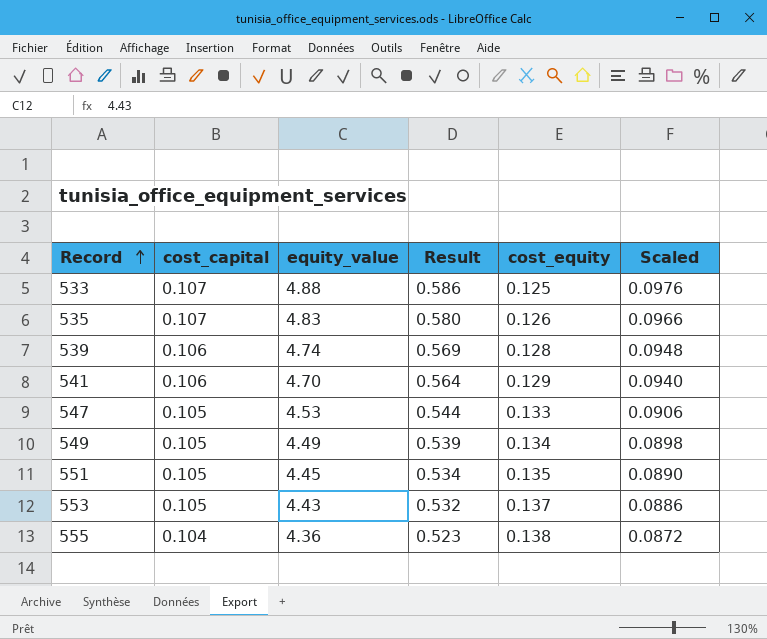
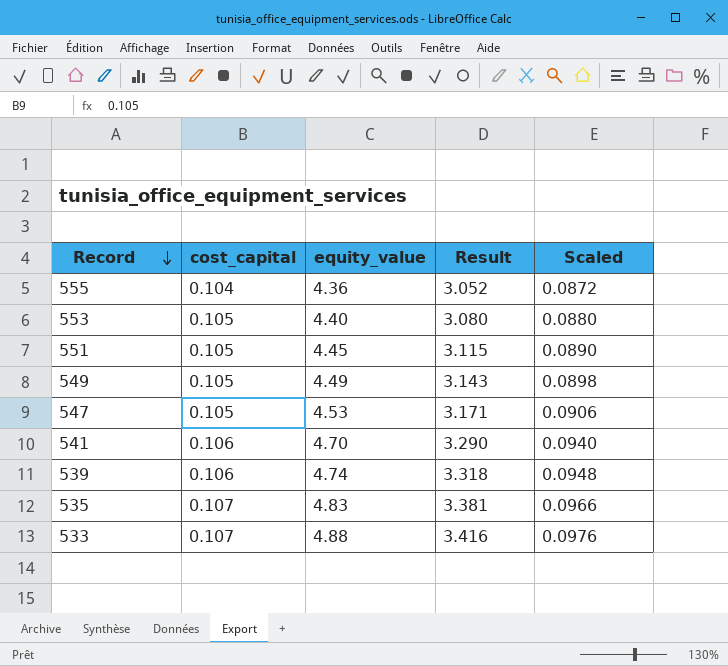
row order: Record ascending -> Record descending
column cost_equity | position: 5 -> none
column Result | formula: [equity_value] * 0.12 -> [equity_value] * 0.7
553 | equity_value: 4.43 -> 4.40
553 | Scaled: 0.0886 -> 0.0880

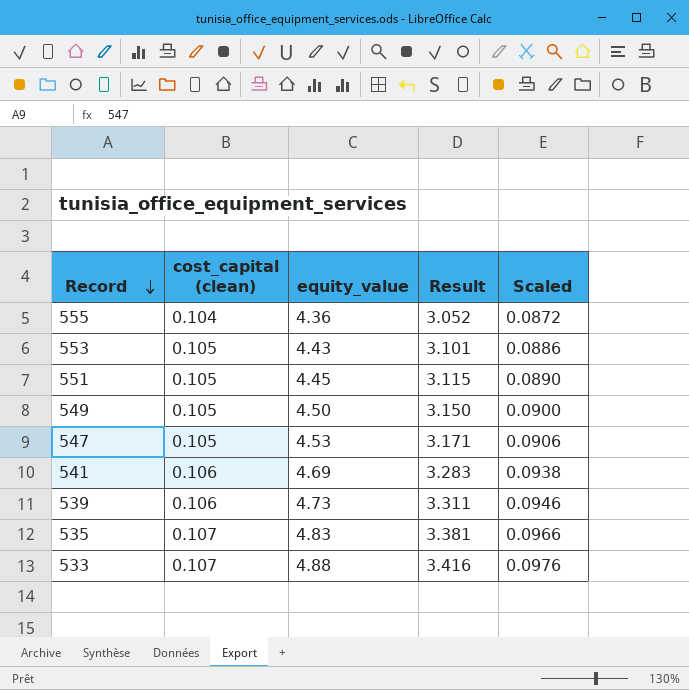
column name: cost_capital -> cost_capital (clean)
553 | equity_value: 4.40 -> 4.43
553 | Result: 3.080 -> 3.101
553 | Scaled: 0.0880 -> 0.0886
549 | equity_value: 4.49 -> 4.50
549 | Result: 3.143 -> 3.150
549 | Scaled: 0.0898 -> 0.0900
541 | equity_value: 4.70 -> 4.69
541 | Result: 3.290 -> 3.283
541 | Scaled: 0.0940 -> 0.0938
539 | equity_value: 4.74 -> 4.73
539 | Result: 3.318 -> 3.311
539 | Scaled: 0.0948 -> 0.0946

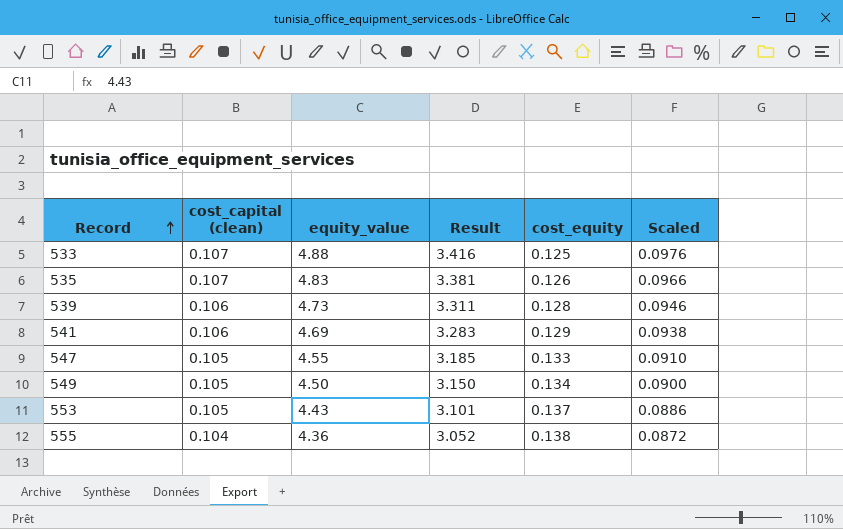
row order: Record descending -> Record ascending
column cost_equity | position: none -> 5
row 551: 0.105 | 4.45 | 3.115 | 0.0890 -> none
547 | equity_value: 4.53 -> 4.55
547 | Result: 3.171 -> 3.185
547 | Scaled: 0.0906 -> 0.0910

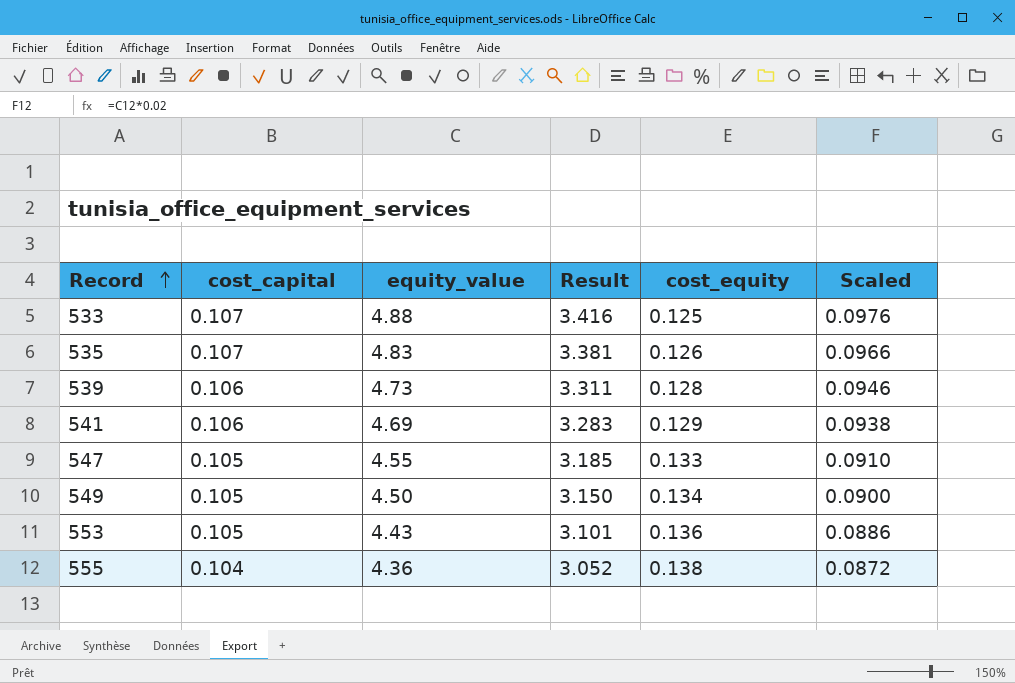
column name: cost_capital (clean) -> cost_capital
553 | cost_equity: 0.137 -> 0.136

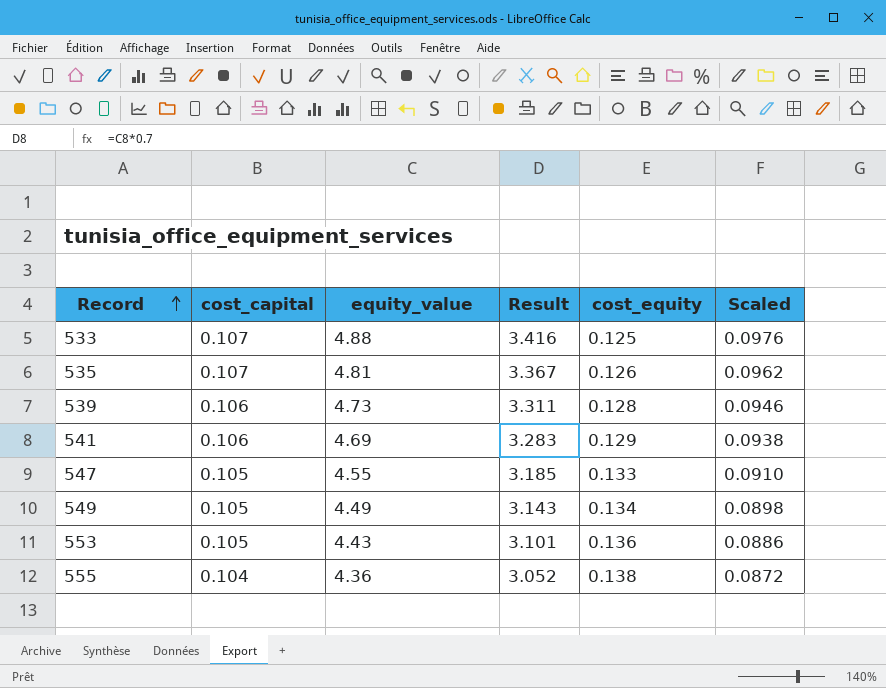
535 | equity_value: 4.83 -> 4.81
535 | Result: 3.381 -> 3.367
535 | Scaled: 0.0966 -> 0.0962
549 | equity_value: 4.50 -> 4.49
549 | Result: 3.150 -> 3.143
549 | Scaled: 0.0900 -> 0.0898

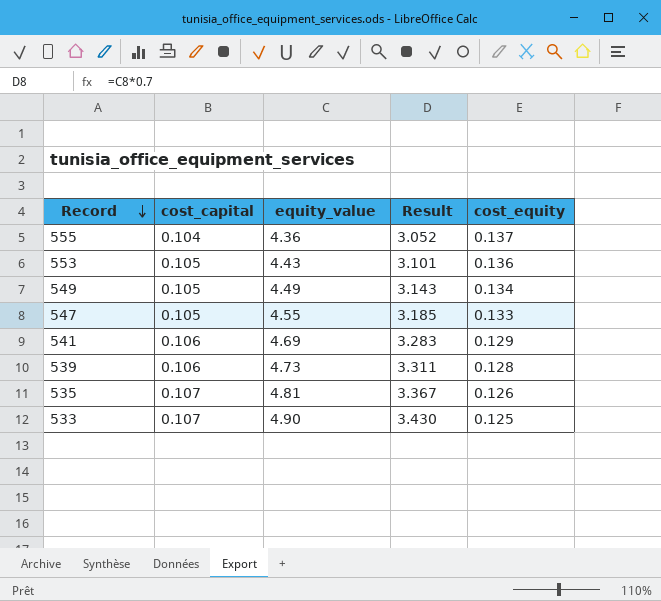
row order: Record ascending -> Record descending
column Scaled | formula: [equity_value] * 0.02 -> none
555 | cost_equity: 0.138 -> 0.137
533 | equity_value: 4.88 -> 4.90
533 | Result: 3.416 -> 3.430

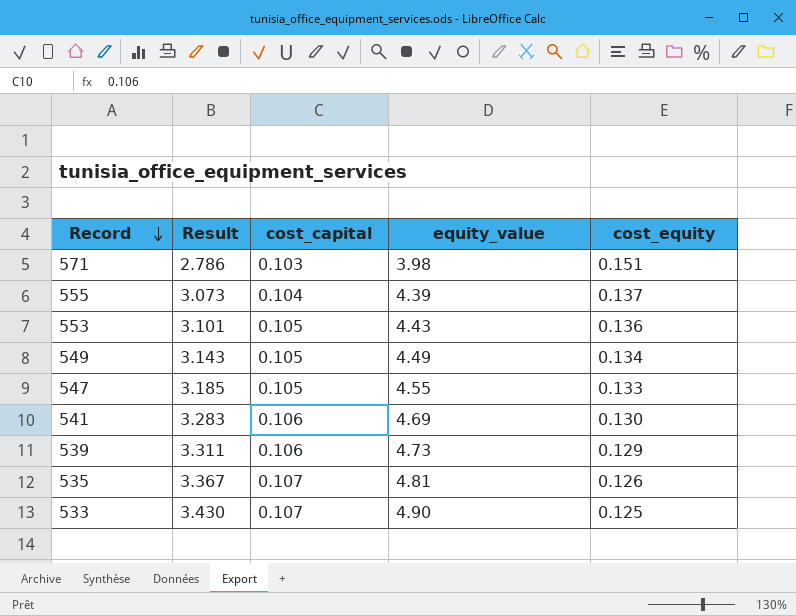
column Result | position: 4 -> 2
row 571: none -> 2.786 | 0.103 | 3.98 | 0.151
555 | Result: 3.052 -> 3.073
555 | equity_value: 4.36 -> 4.39
541 | cost_equity: 0.129 -> 0.130
539 | cost_equity: 0.128 -> 0.129

